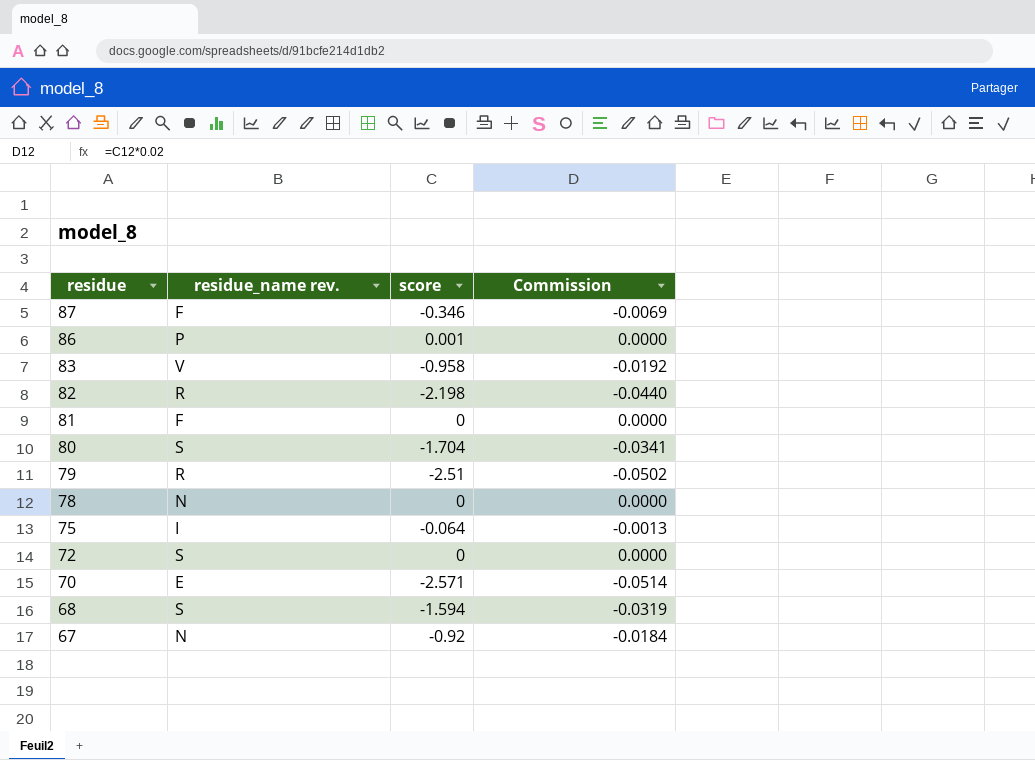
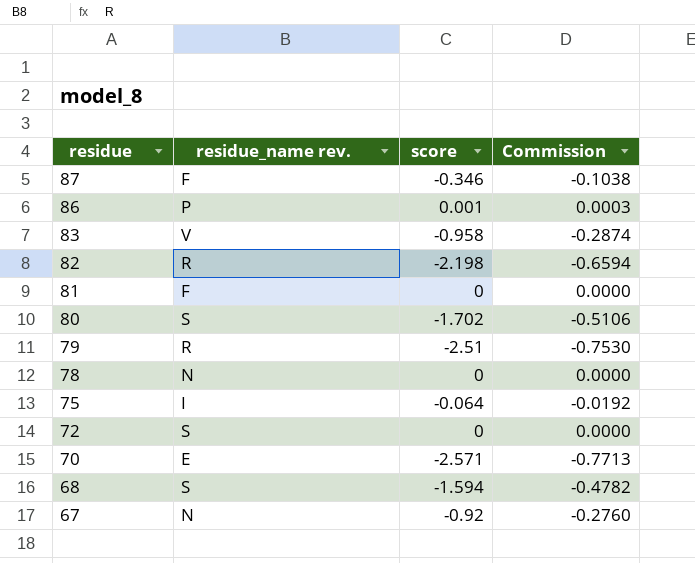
column Commission | formula: [score] * 0.02 -> [score] * 0.3
80 | score: -1.704 -> -1.702

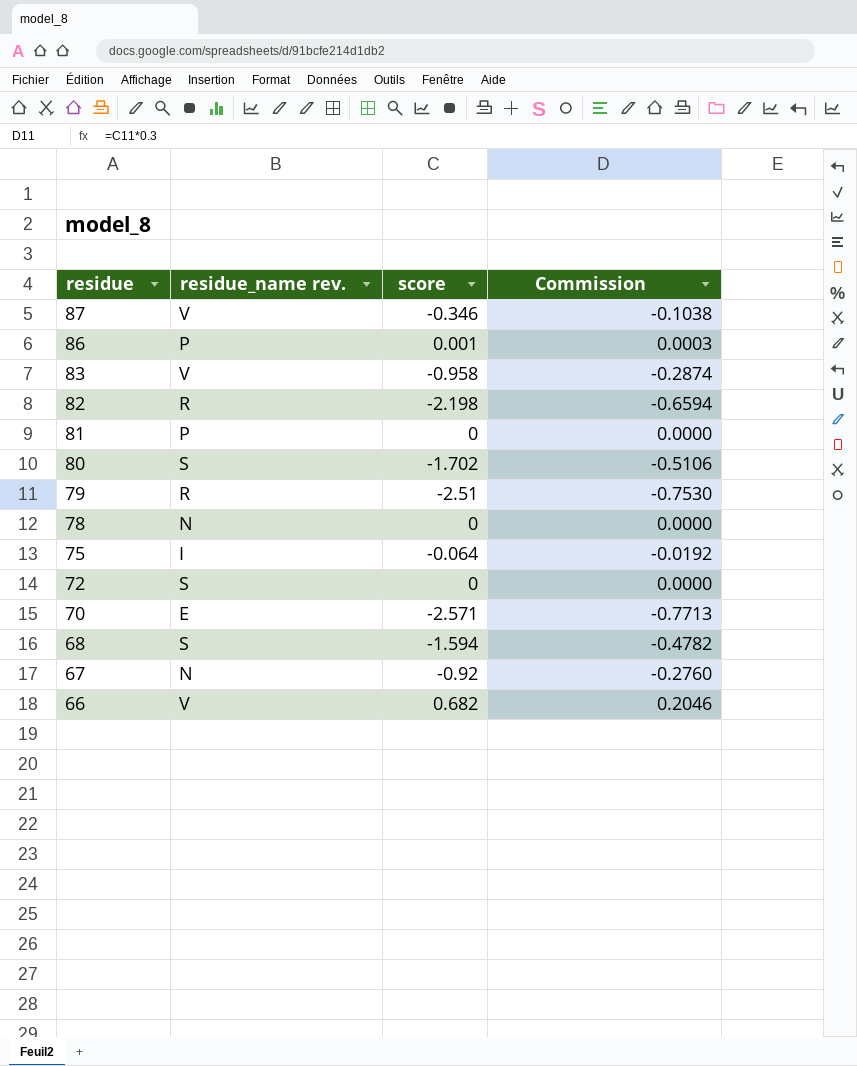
87 | residue_name rev.: F -> V
81 | residue_name rev.: F -> P
row 66: none -> V | 0.682 | 0.2046

